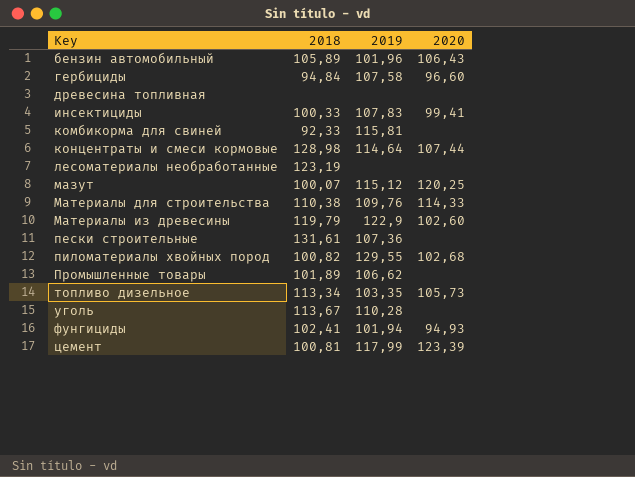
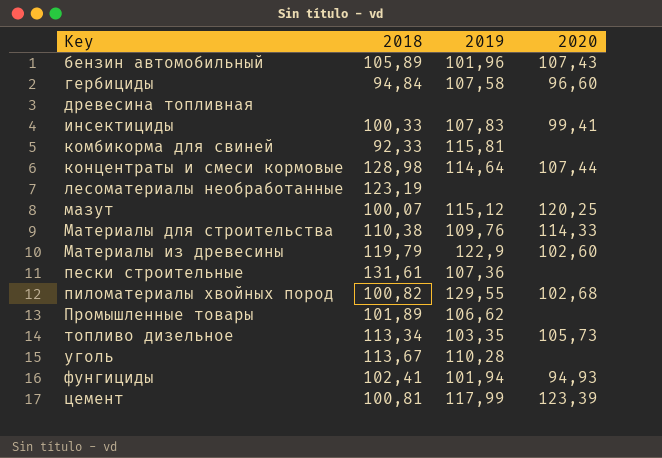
бензин автомобильный | 2020: 106,43 -> 107,43

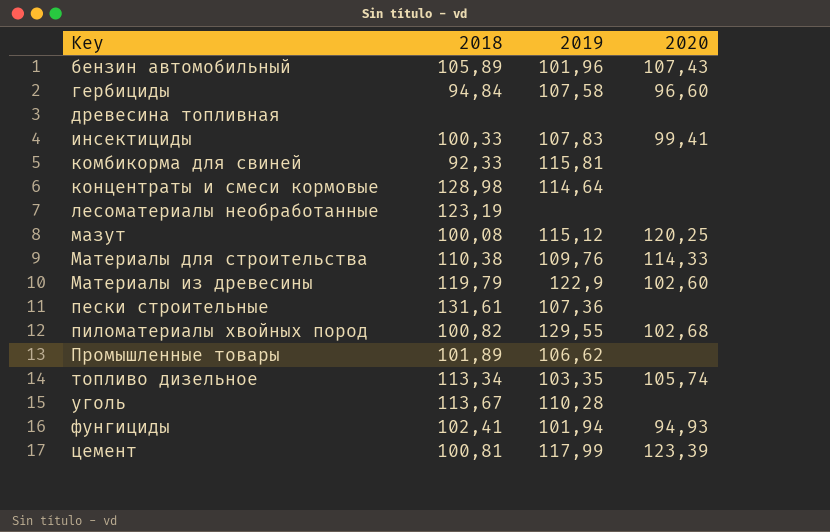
концентраты и смеси кормовые | 2020: 107,44 -> none
мазут | 2018: 100,07 -> 100,08
топливо дизельное | 2020: 105,73 -> 105,74

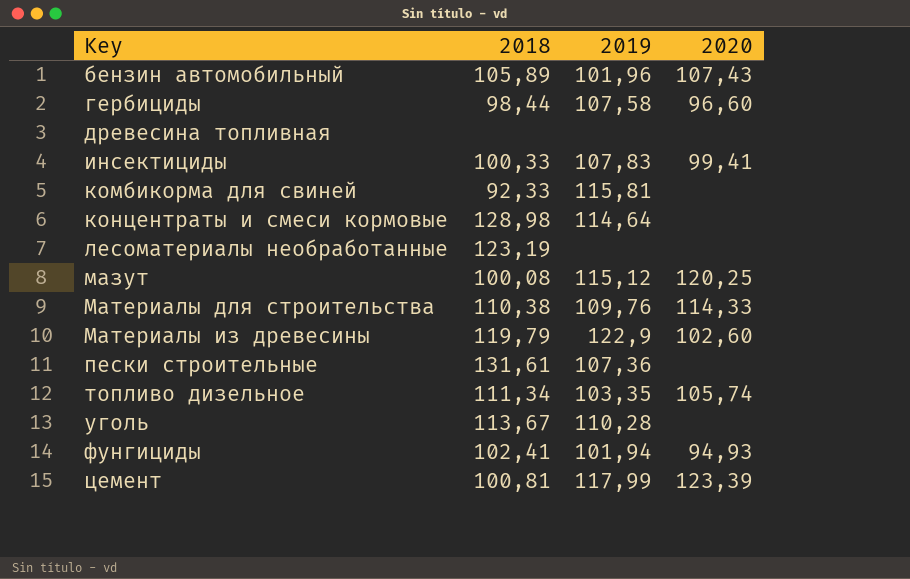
row пиломатериалы хвойных пород: 100,82 | 129,55 | 102,68 -> none
row Промышленные товары: 101,89 | 106,62 | none -> none
гербициды | 2018: 94,84 -> 98,44
топливо дизельное | 2018: 113,34 -> 111,34

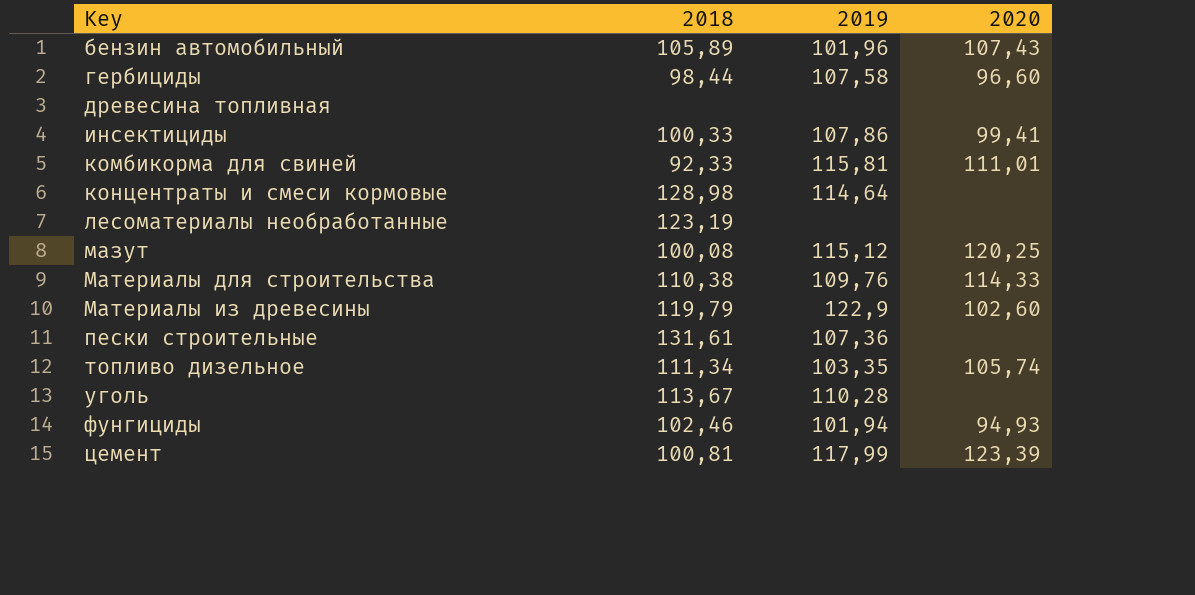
инсектициды | 2019: 107,83 -> 107,86
комбикорма для свиней | 2020: none -> 111,01
фунгициды | 2018: 102,41 -> 102,46

